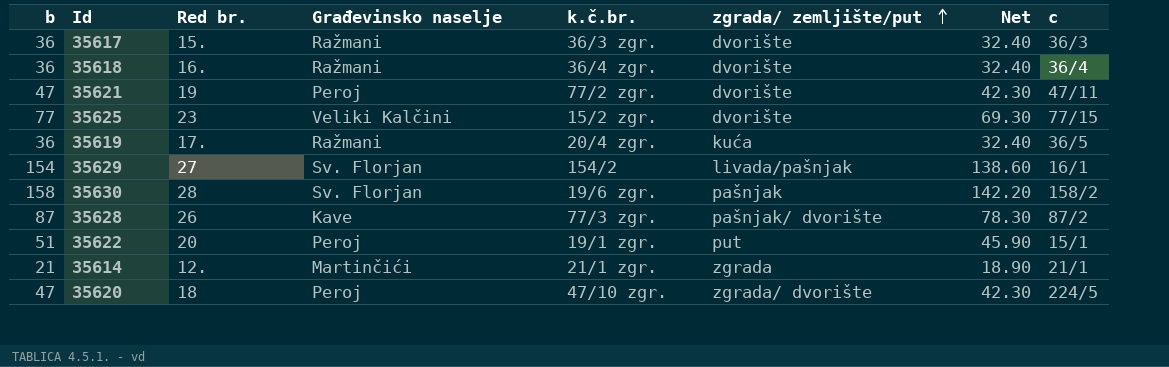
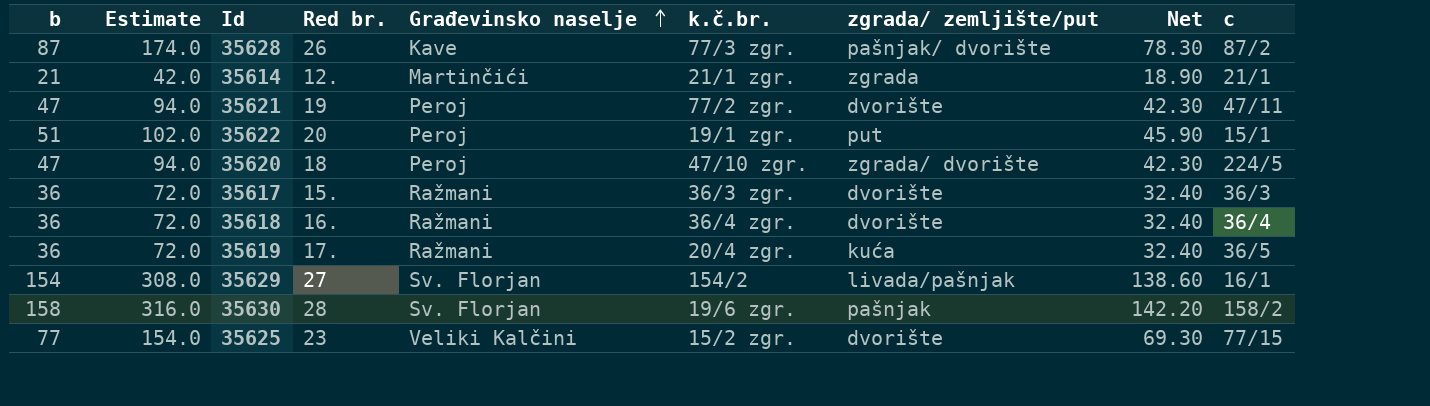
row order: zgrada/ zemljište/put ascending -> Građevinsko naselje ascending
column Estimate | formula: none -> [b] * 2

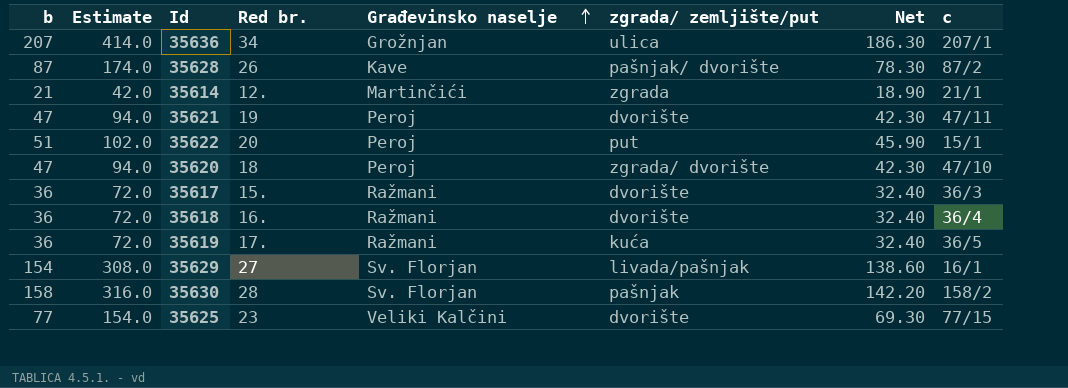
column k.č.br. | position: 6 -> none
row 35636: none -> 207 | 414.0 | 34 | Grožnjan | ulica | 186.30 | 207/1
35620 | c: 224/5 -> 47/10

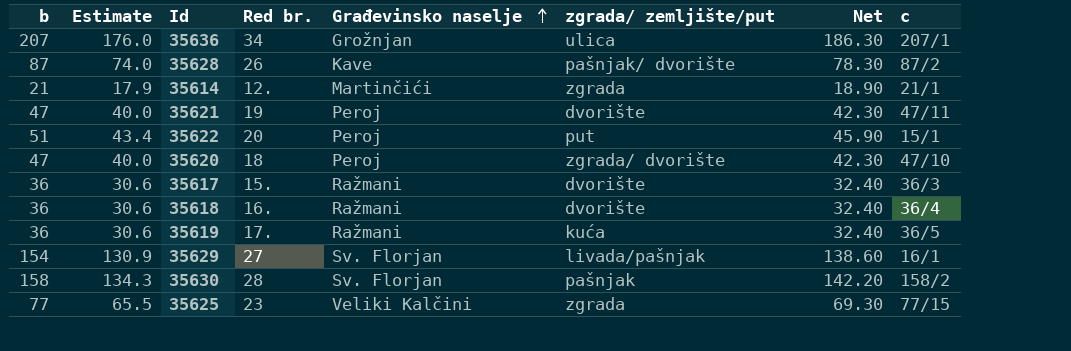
column Estimate | formula: [b] * 2 -> [b] * 0.85
35625 | zgrada/ zemljište/put: dvorište -> zgrada

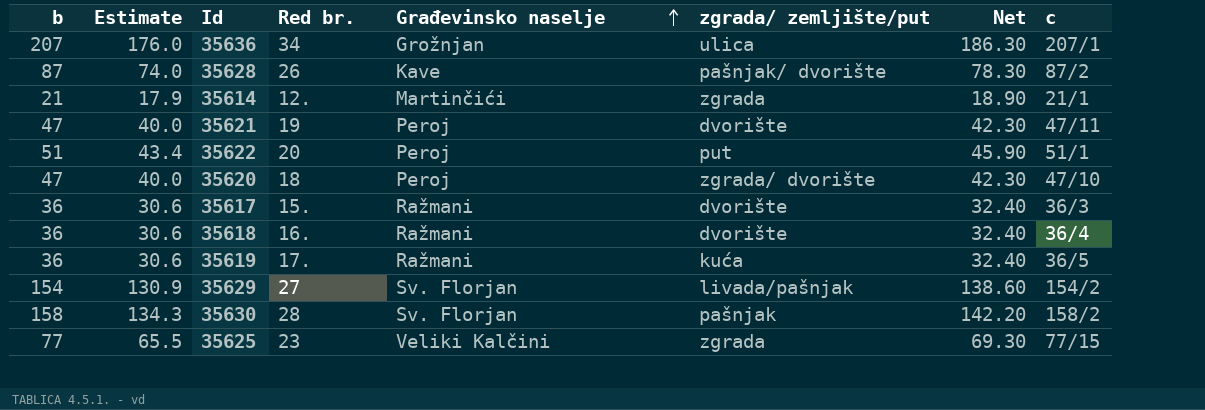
35622 | c: 15/1 -> 51/1
35629 | c: 16/1 -> 154/2

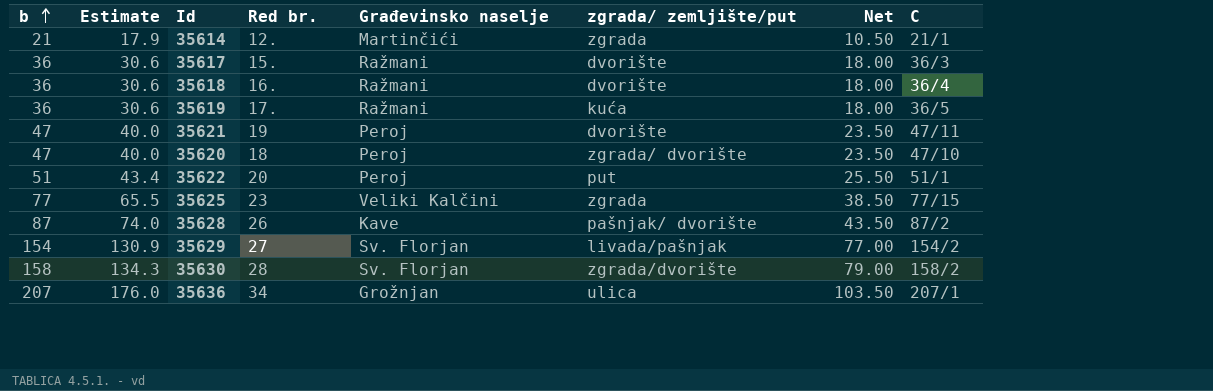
row order: Građevinsko naselje ascending -> b ascending
column Net | formula: [b] * 0.9 -> [b] * 0.5
column name: c -> C
35630 | zgrada/ zemljište/put: pašnjak -> zgrada/dvorište

